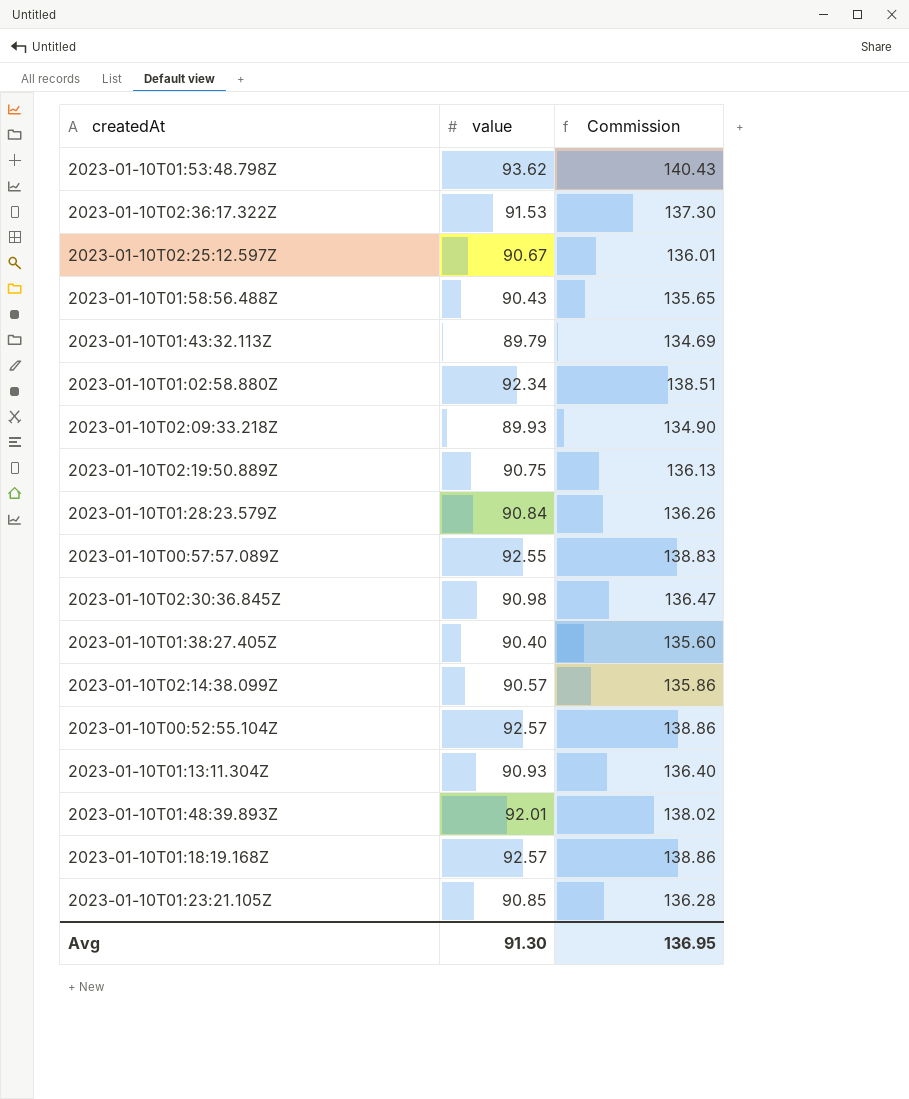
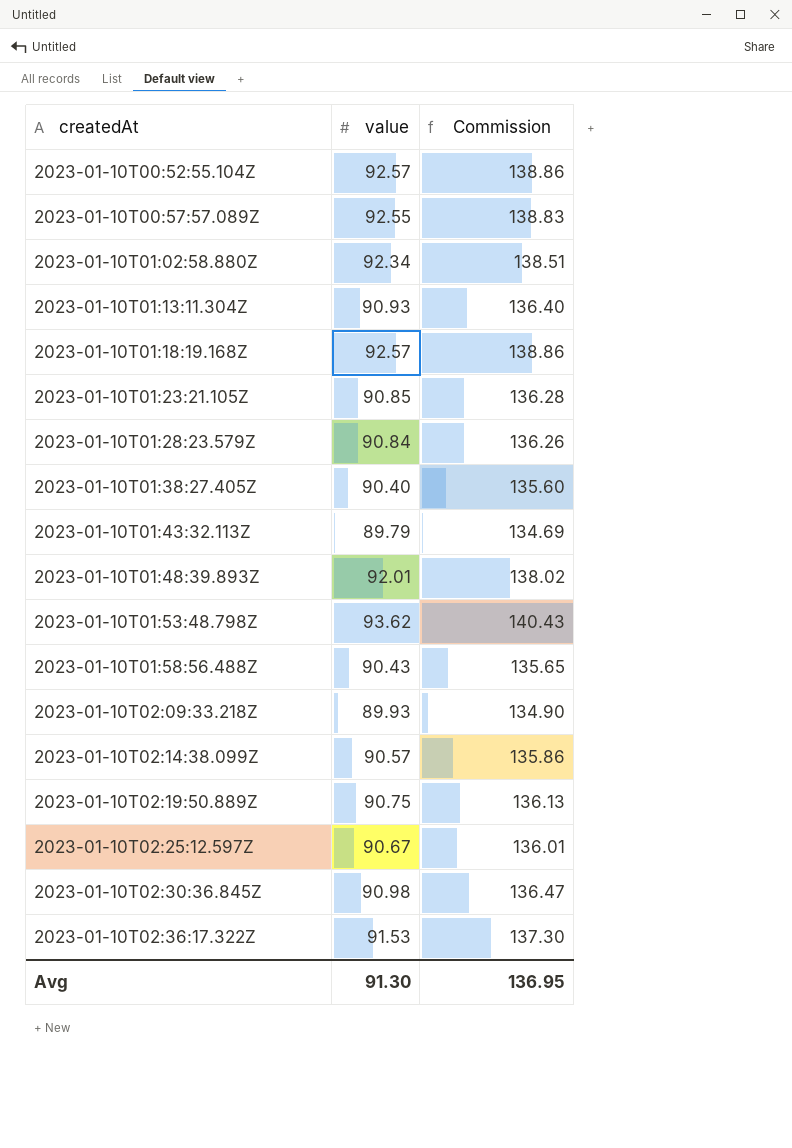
row order: none -> createdAt ascending

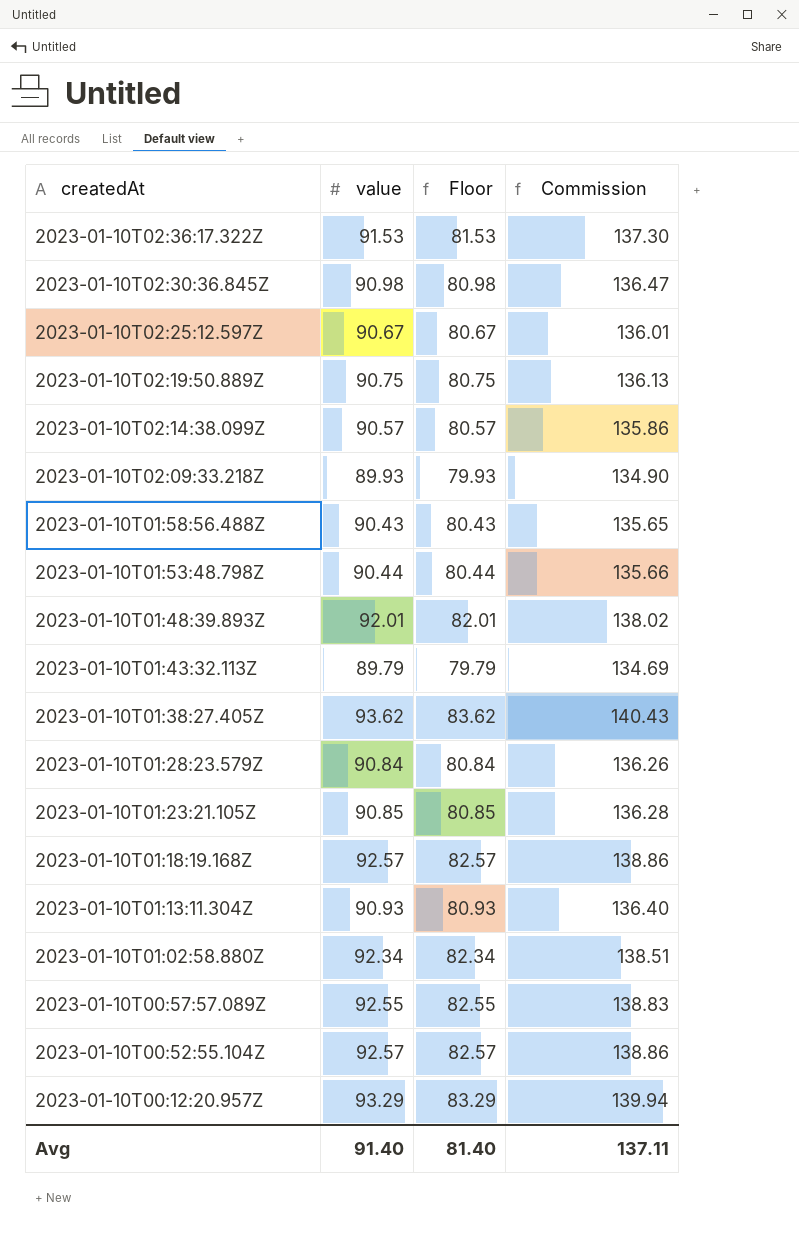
row order: createdAt ascending -> createdAt descending
column Floor | formula: none -> [value] - 10
2023-01-10T01:53:48.798Z | value: 93.62 -> 90.44
2023-01-10T01:53:48.798Z | Commission: 140.43 -> 135.66
2023-01-10T01:38:27.405Z | value: 90.40 -> 93.62
2023-01-10T01:38:27.405Z | Commission: 135.60 -> 140.43
row 2023-01-10T00:12:20.957Z: none -> 93.29 | 83.29 | 139.94
Avg | value: 91.30 -> 91.40
Avg | Commission: 136.95 -> 137.11

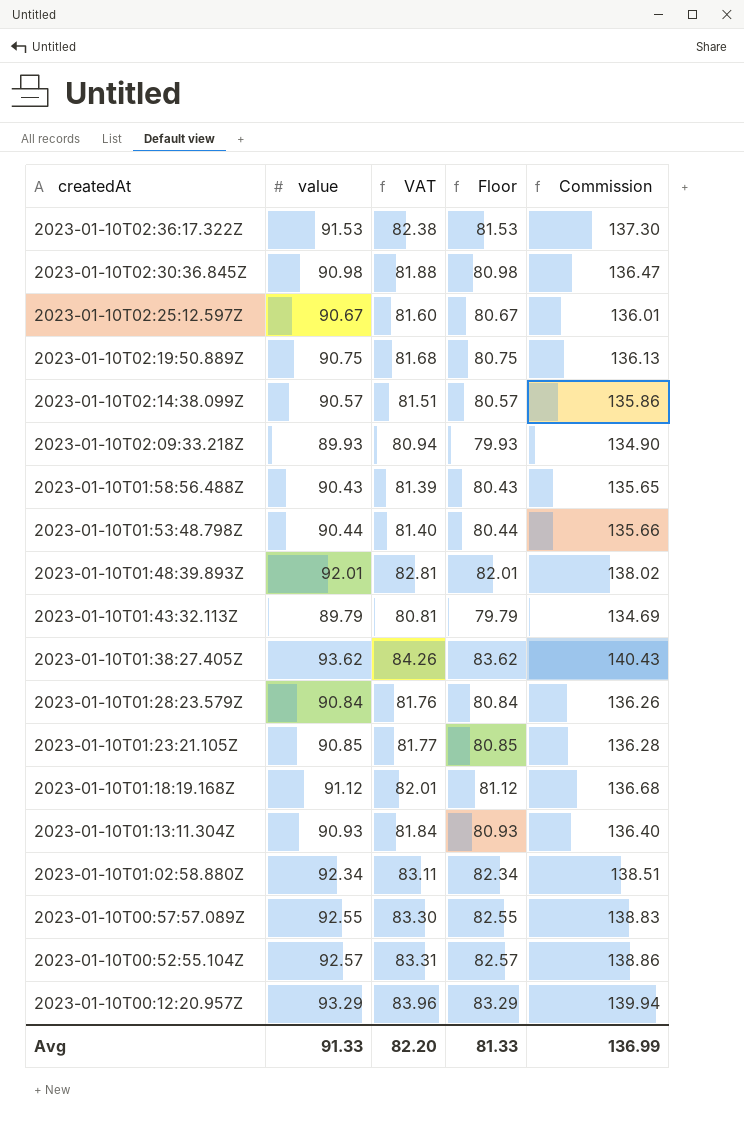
column VAT | formula: none -> [value] * 0.9
2023-01-10T01:18:19.168Z | value: 92.57 -> 91.12
2023-01-10T01:18:19.168Z | Floor: 82.57 -> 81.12
2023-01-10T01:18:19.168Z | Commission: 138.86 -> 136.68
Avg | value: 91.40 -> 91.33
Avg | Floor: 81.40 -> 81.33
Avg | Commission: 137.11 -> 136.99

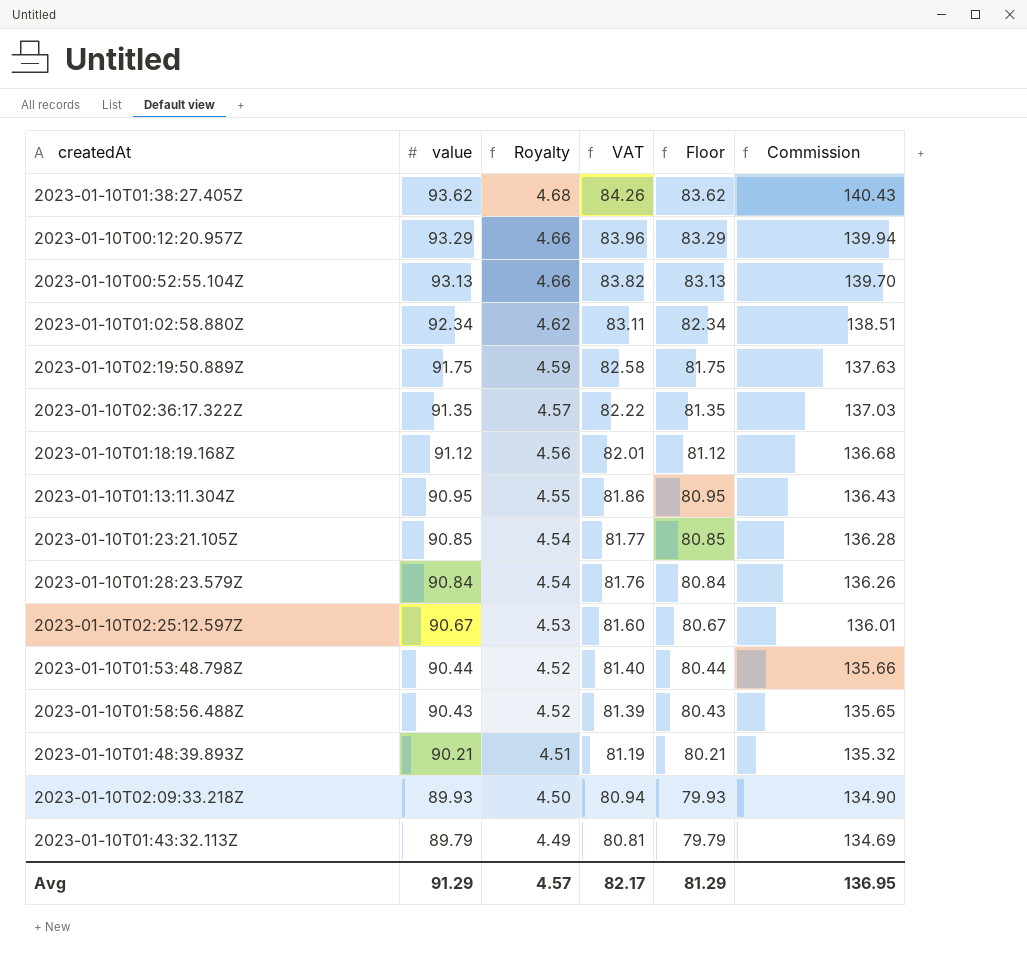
row order: createdAt descending -> value descending
column Royalty | formula: none -> [value] * 0.05
row 2023-01-10T02:30:36.845Z: 90.98 | 81.88 | 80.98 | 136.47 -> none
row 2023-01-10T02:14:38.099Z: 90.57 | 81.51 | 80.57 | 135.86 -> none
row 2023-01-10T00:57:57.089Z: 92.55 | 83.30 | 82.55 | 138.83 -> none
2023-01-10T00:52:55.104Z | value: 92.57 -> 93.13
2023-01-10T00:52:55.104Z | VAT: 83.31 -> 83.82
2023-01-10T00:52:55.104Z | Floor: 82.57 -> 83.13
2023-01-10T00:52:55.104Z | Commission: 138.86 -> 139.70
2023-01-10T02:19:50.889Z | value: 90.75 -> 91.75
2023-01-10T02:19:50.889Z | VAT: 81.68 -> 82.58
2023-01-10T02:19:50.889Z | Floor: 80.75 -> 81.75
2023-01-10T02:19:50.889Z | Commission: 136.13 -> 137.63
2023-01-10T02:36:17.322Z | value: 91.53 -> 91.35
2023-01-10T02:36:17.322Z | VAT: 82.38 -> 82.22
2023-01-10T02:36:17.322Z | Floor: 81.53 -> 81.35
2023-01-10T02:36:17.322Z | Commission: 137.30 -> 137.03
2023-01-10T01:13:11.304Z | value: 90.93 -> 90.95
2023-01-10T01:13:11.304Z | VAT: 81.84 -> 81.86
2023-01-10T01:13:11.304Z | Floor: 80.93 -> 80.95
2023-01-10T01:13:11.304Z | Commission: 136.40 -> 136.43
2023-01-10T01:48:39.893Z | value: 92.01 -> 90.21
2023-01-10T01:48:39.893Z | VAT: 82.81 -> 81.19
2023-01-10T01:48:39.893Z | Floor: 82.01 -> 80.21
2023-01-10T01:48:39.893Z | Commission: 138.02 -> 135.32
Avg | value: 91.33 -> 91.29
Avg | VAT: 82.20 -> 82.17
Avg | Floor: 81.33 -> 81.29
Avg | Commission: 136.99 -> 136.95

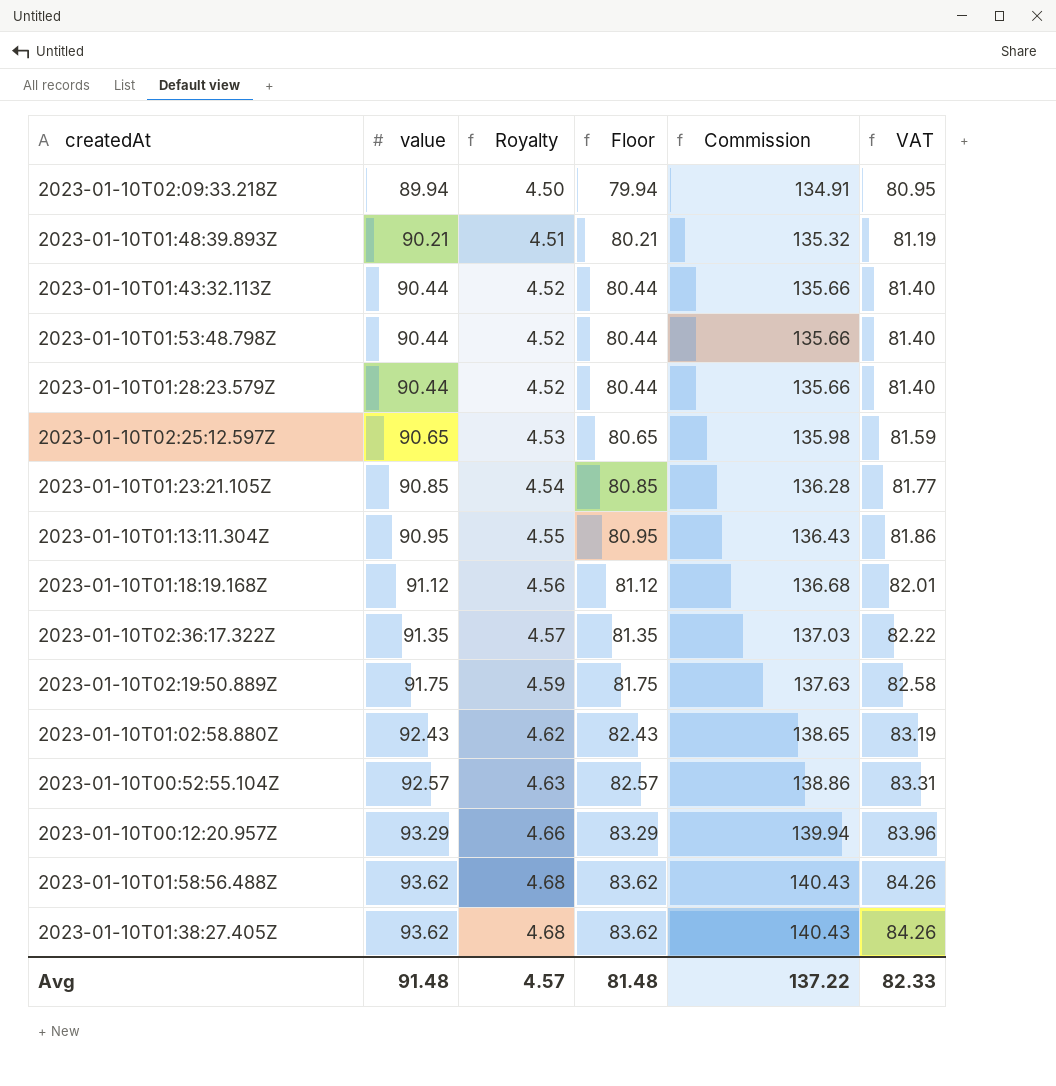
row order: value descending -> value ascending
column VAT | position: 4 -> 6
2023-01-10T02:09:33.218Z | value: 89.93 -> 89.94
2023-01-10T02:09:33.218Z | Floor: 79.93 -> 79.94
2023-01-10T02:09:33.218Z | Commission: 134.90 -> 134.91
2023-01-10T02:09:33.218Z | VAT: 80.94 -> 80.95
2023-01-10T01:43:32.113Z | value: 89.79 -> 90.44
2023-01-10T01:43:32.113Z | Royalty: 4.49 -> 4.52
2023-01-10T01:43:32.113Z | Floor: 79.79 -> 80.44
2023-01-10T01:43:32.113Z | Commission: 134.69 -> 135.66
2023-01-10T01:43:32.113Z | VAT: 80.81 -> 81.40
2023-01-10T01:28:23.579Z | value: 90.84 -> 90.44
2023-01-10T01:28:23.579Z | Royalty: 4.54 -> 4.52
2023-01-10T01:28:23.579Z | Floor: 80.84 -> 80.44
2023-01-10T01:28:23.579Z | Commission: 136.26 -> 135.66
2023-01-10T01:28:23.579Z | VAT: 81.76 -> 81.40
2023-01-10T02:25:12.597Z | value: 90.67 -> 90.65
2023-01-10T02:25:12.597Z | Floor: 80.67 -> 80.65
2023-01-10T02:25:12.597Z | Commission: 136.01 -> 135.98
2023-01-10T02:25:12.597Z | VAT: 81.60 -> 81.59
2023-01-10T01:02:58.880Z | value: 92.34 -> 92.43
2023-01-10T01:02:58.880Z | Floor: 82.34 -> 82.43
2023-01-10T01:02:58.880Z | Commission: 138.51 -> 138.65
2023-01-10T01:02:58.880Z | VAT: 83.11 -> 83.19
2023-01-10T00:52:55.104Z | value: 93.13 -> 92.57
2023-01-10T00:52:55.104Z | Royalty: 4.66 -> 4.63
2023-01-10T00:52:55.104Z | Floor: 83.13 -> 82.57
2023-01-10T00:52:55.104Z | Commission: 139.70 -> 138.86
2023-01-10T00:52:55.104Z | VAT: 83.82 -> 83.31
2023-01-10T01:58:56.488Z | value: 90.43 -> 93.62
2023-01-10T01:58:56.488Z | Royalty: 4.52 -> 4.68
2023-01-10T01:58:56.488Z | Floor: 80.43 -> 83.62
2023-01-10T01:58:56.488Z | Commission: 135.65 -> 140.43
2023-01-10T01:58:56.488Z | VAT: 81.39 -> 84.26
Avg | value: 91.29 -> 91.48
Avg | Floor: 81.29 -> 81.48
Avg | Commission: 136.95 -> 137.22
Avg | VAT: 82.17 -> 82.33

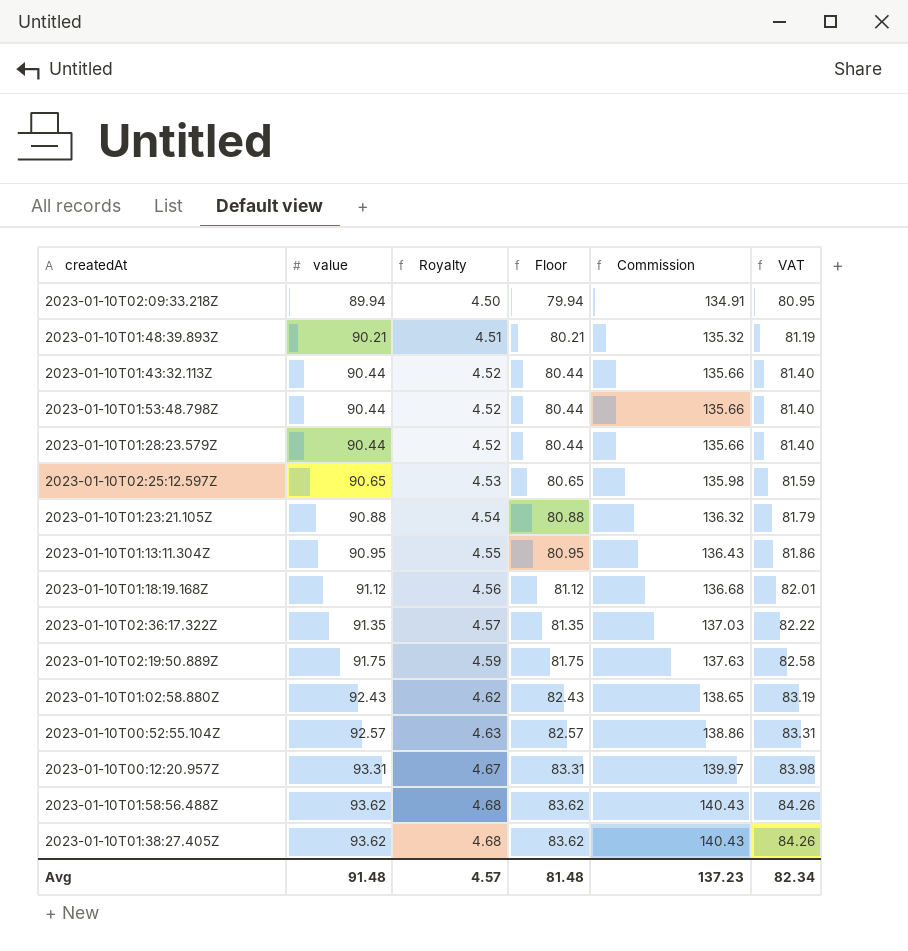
2023-01-10T01:23:21.105Z | value: 90.85 -> 90.88
2023-01-10T01:23:21.105Z | Floor: 80.85 -> 80.88
2023-01-10T01:23:21.105Z | Commission: 136.28 -> 136.32
2023-01-10T01:23:21.105Z | VAT: 81.77 -> 81.79
2023-01-10T00:12:20.957Z | value: 93.29 -> 93.31
2023-01-10T00:12:20.957Z | Royalty: 4.66 -> 4.67
2023-01-10T00:12:20.957Z | Floor: 83.29 -> 83.31
2023-01-10T00:12:20.957Z | Commission: 139.94 -> 139.97
2023-01-10T00:12:20.957Z | VAT: 83.96 -> 83.98
Avg | Commission: 137.22 -> 137.23
Avg | VAT: 82.33 -> 82.34

